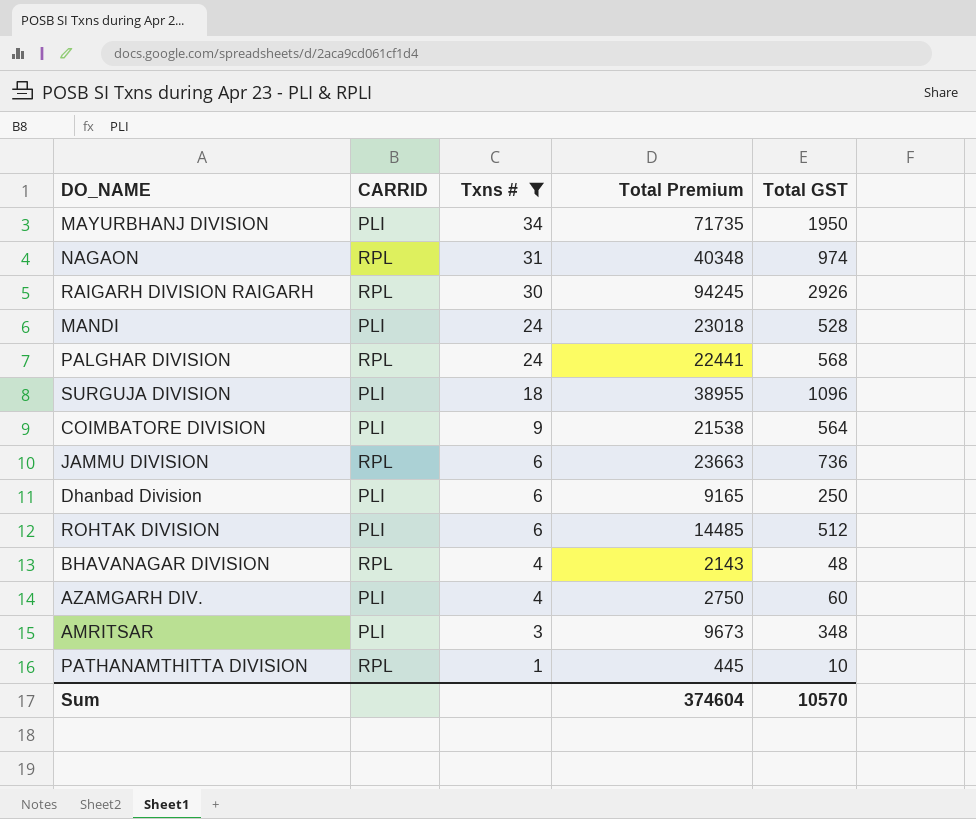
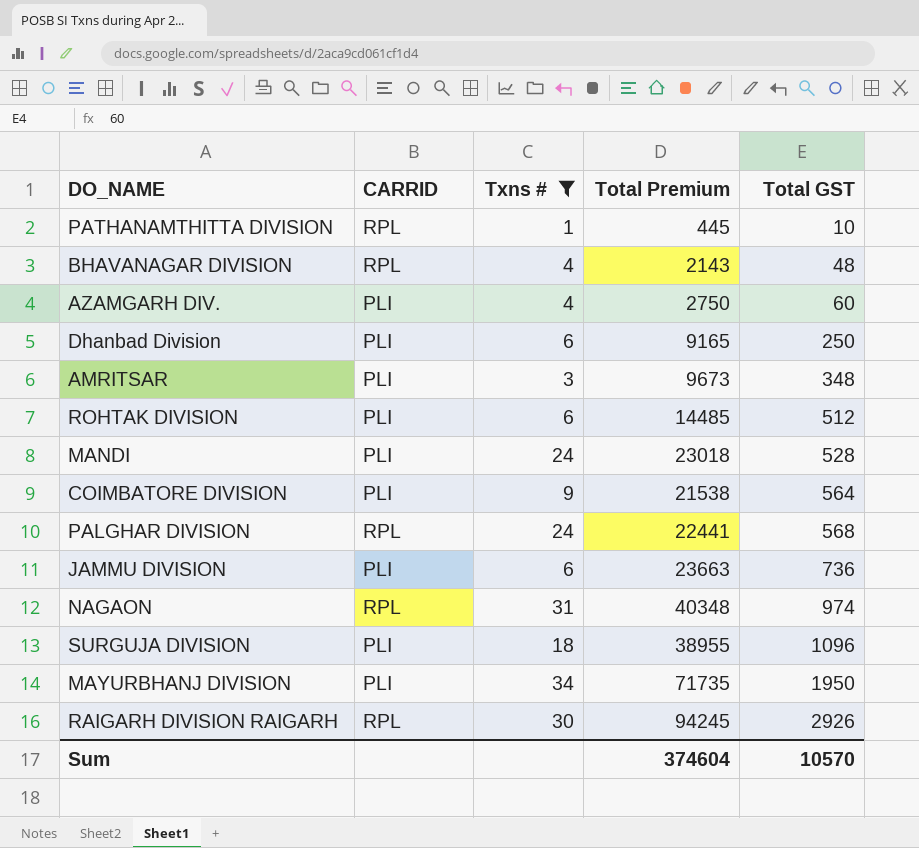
row order: Txns # descending -> Total GST ascending
JAMMU DIVISION | CARRID: RPL -> PLI

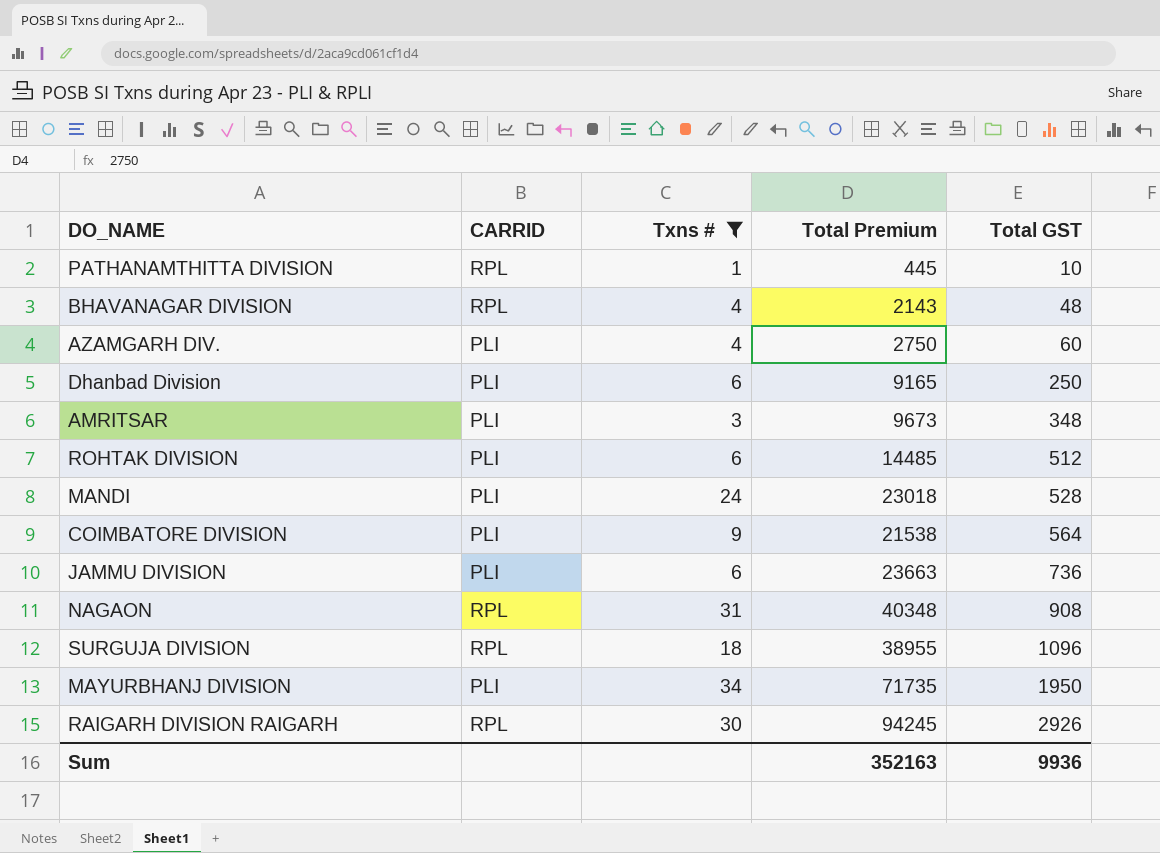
row PALGHAR DIVISION: RPL | 24 | 22441 | 568 -> none
NAGAON | Total GST: 974 -> 908
SURGUJA DIVISION | CARRID: PLI -> RPL
Sum | Total Premium: 374604 -> 352163
Sum | Total GST: 10570 -> 9936

